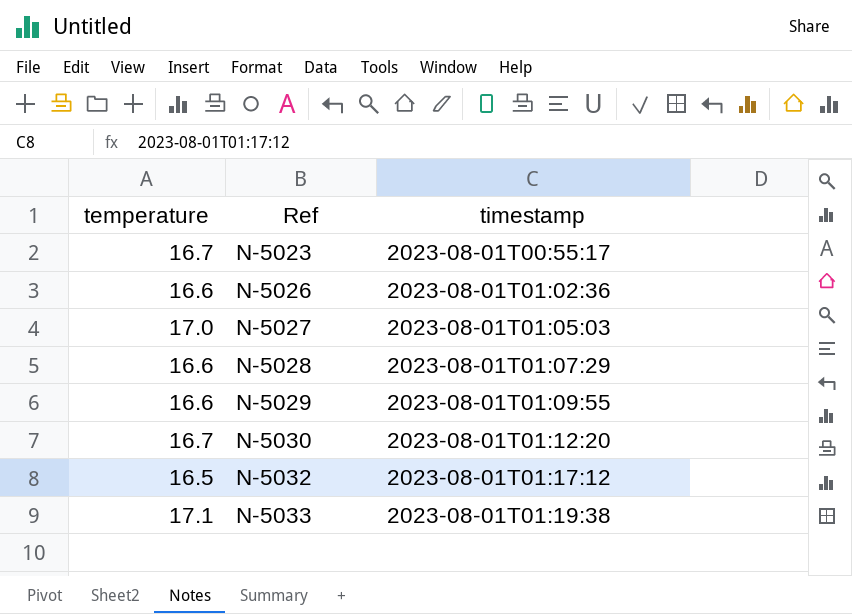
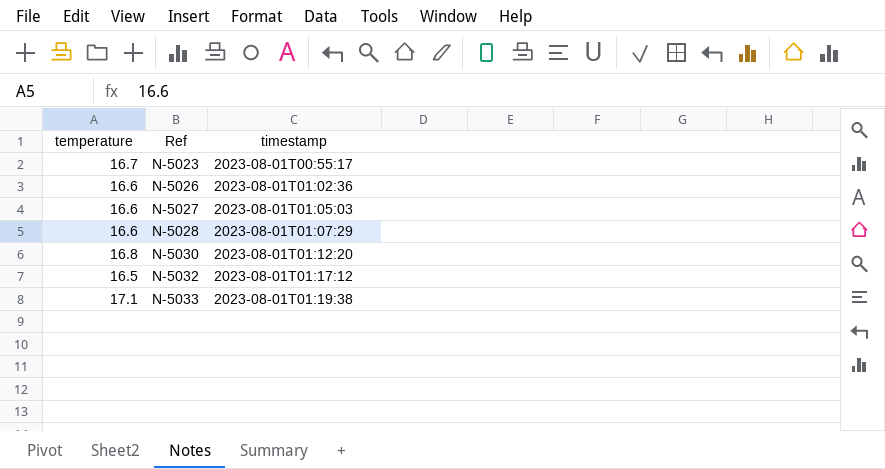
row N-5029: 16.6 | 2023-08-01T01:09:55 -> none
N-5027 | temperature: 17.0 -> 16.6
N-5030 | temperature: 16.7 -> 16.8

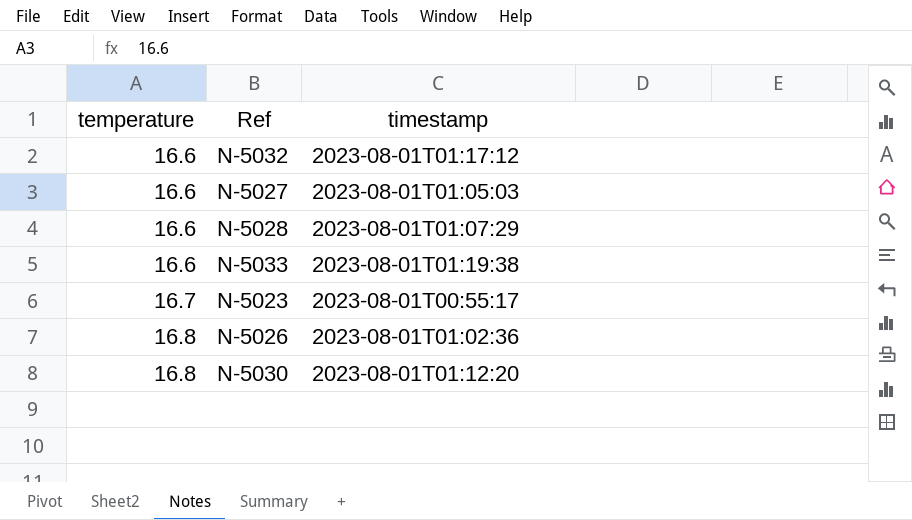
row order: Ref ascending -> temperature ascending
N-5032 | temperature: 16.5 -> 16.6
N-5033 | temperature: 17.1 -> 16.6
N-5026 | temperature: 16.6 -> 16.8

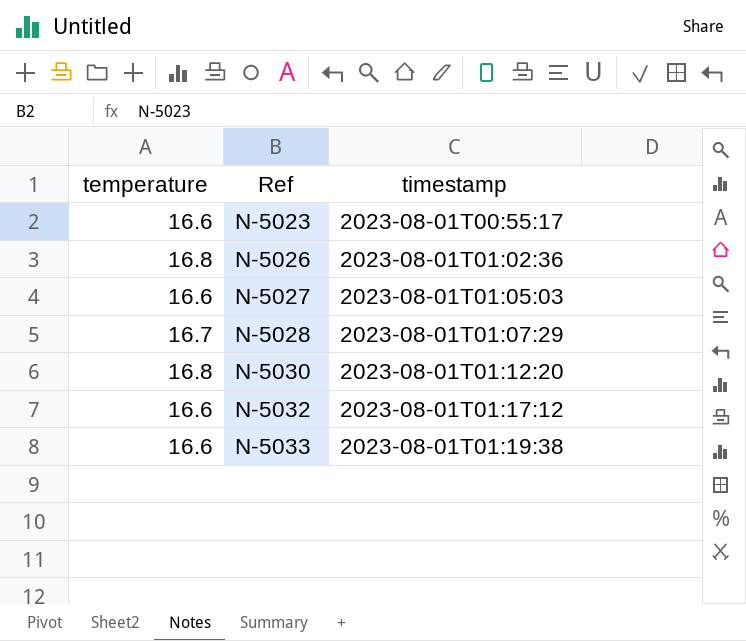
row order: temperature ascending -> Ref ascending
N-5023 | temperature: 16.7 -> 16.6
N-5028 | temperature: 16.6 -> 16.7

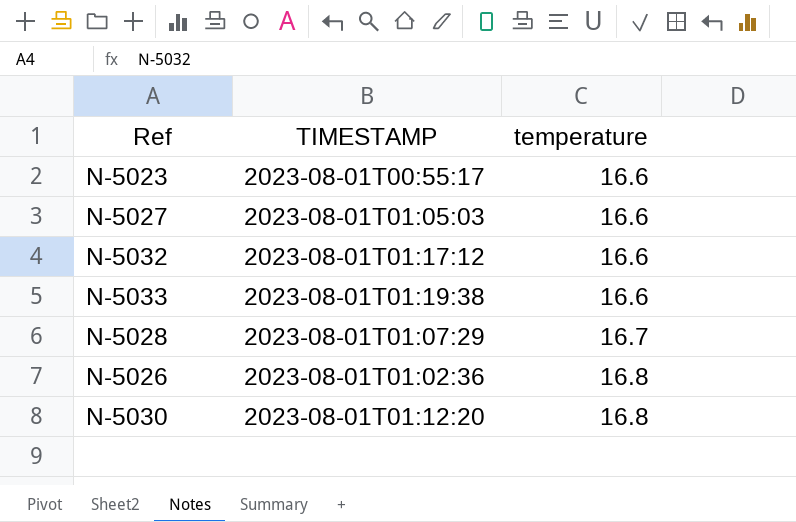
row order: Ref ascending -> temperature ascending
column name: timestamp -> TIMESTAMP
column temperature | position: 1 -> 3

